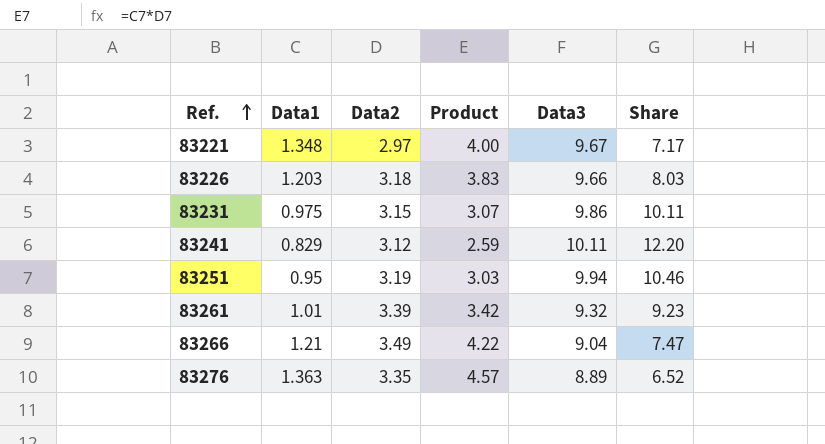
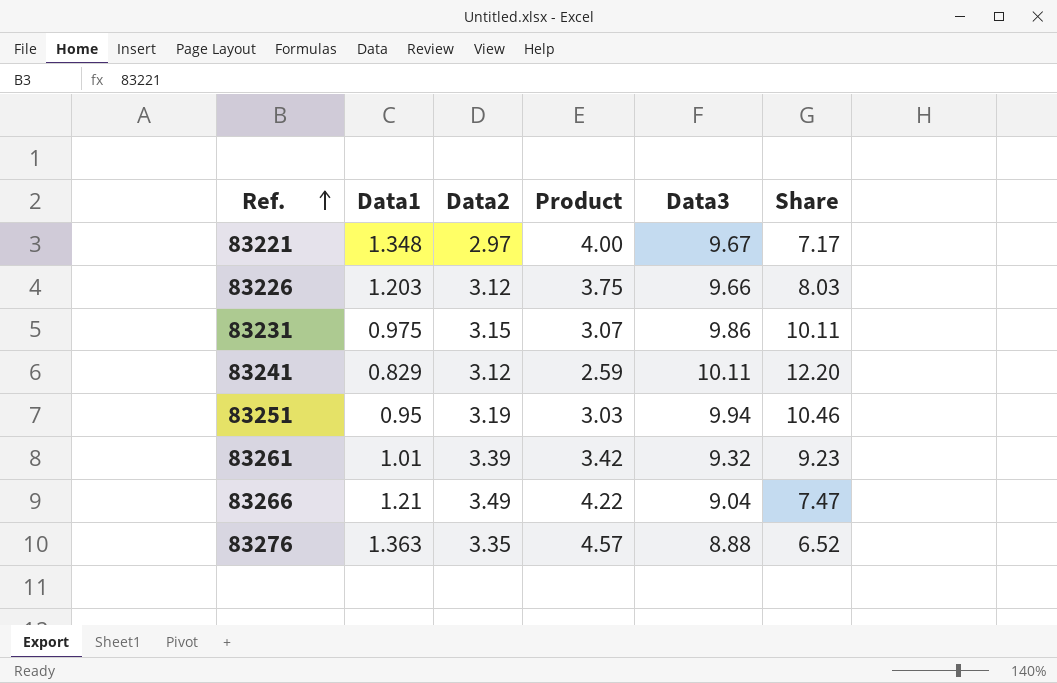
83226 | Data2: 3.18 -> 3.12
83226 | Product: 3.83 -> 3.75
83276 | Data3: 8.89 -> 8.88

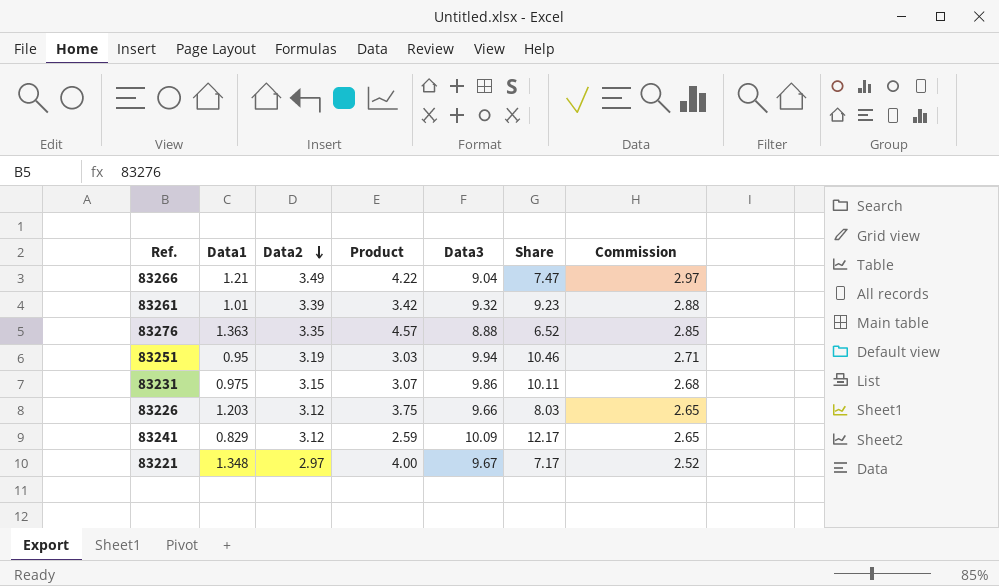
row order: Ref. ascending -> Data2 descending
column Commission | formula: none -> [Data2] * 0.85
83241 | Data3: 10.11 -> 10.09
83241 | Share: 12.20 -> 12.17

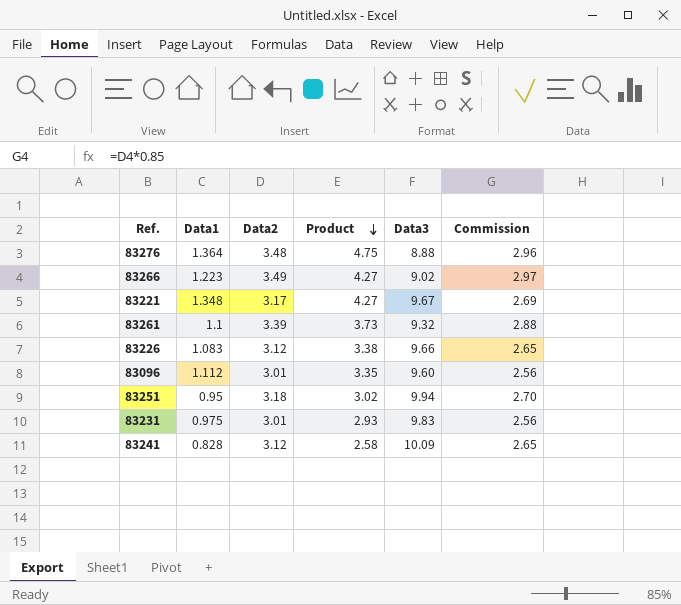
row order: Data2 descending -> Product descending
column Share | formula: [Data3] / [Data1] -> none
83276 | Data1: 1.363 -> 1.364
83276 | Data2: 3.35 -> 3.48
83276 | Product: 4.57 -> 4.75
83276 | Commission: 2.85 -> 2.96
83266 | Data1: 1.21 -> 1.223
83266 | Product: 4.22 -> 4.27
83266 | Data3: 9.04 -> 9.02
83221 | Data2: 2.97 -> 3.17
83221 | Product: 4.00 -> 4.27
83221 | Commission: 2.52 -> 2.69
83261 | Data1: 1.01 -> 1.1
83261 | Product: 3.42 -> 3.73
83226 | Data1: 1.203 -> 1.083
83226 | Product: 3.75 -> 3.38
row 83096: none -> 1.112 | 3.01 | 3.35 | 9.60 | 2.56
83251 | Data2: 3.19 -> 3.18
83251 | Product: 3.03 -> 3.02
83251 | Commission: 2.71 -> 2.70
83231 | Data2: 3.15 -> 3.01
83231 | Product: 3.07 -> 2.93
83231 | Data3: 9.86 -> 9.83
83231 | Commission: 2.68 -> 2.56
83241 | Data1: 0.829 -> 0.828
83241 | Product: 2.59 -> 2.58

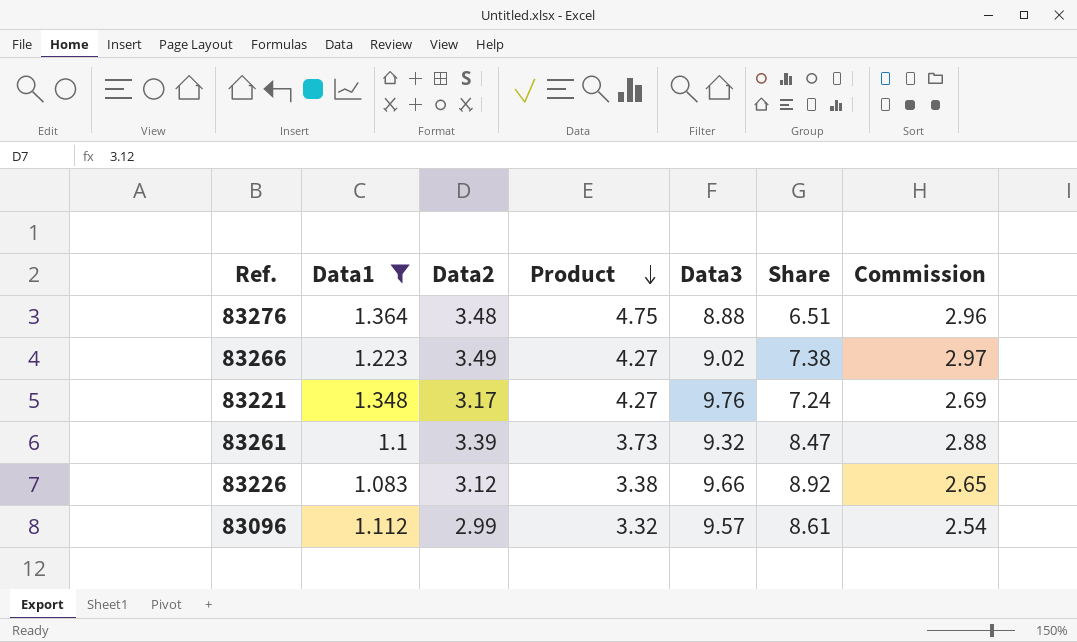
filter: none -> Data1 >= 1.083
column Share | formula: none -> [Data3] / [Data1]
83221 | Data3: 9.67 -> 9.76
83096 | Data2: 3.01 -> 2.99
83096 | Product: 3.35 -> 3.32
83096 | Data3: 9.60 -> 9.57
83096 | Commission: 2.56 -> 2.54

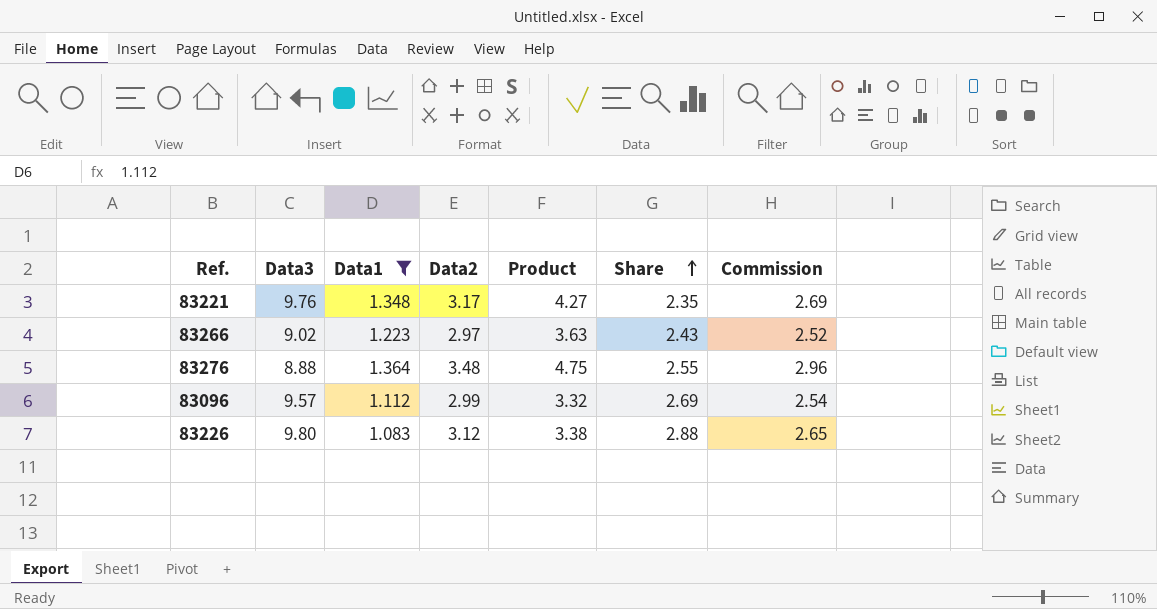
row order: Product descending -> Share ascending
column Data3 | position: 5 -> 2
column Share | formula: [Data3] / [Data1] -> [Data2] / [Data1]
row 83261: 1.1 | 3.39 | 3.73 | 9.32 | 8.47 | 2.88 -> none
83266 | Data2: 3.49 -> 2.97
83266 | Product: 4.27 -> 3.63
83266 | Commission: 2.97 -> 2.52
83226 | Data3: 9.66 -> 9.80

